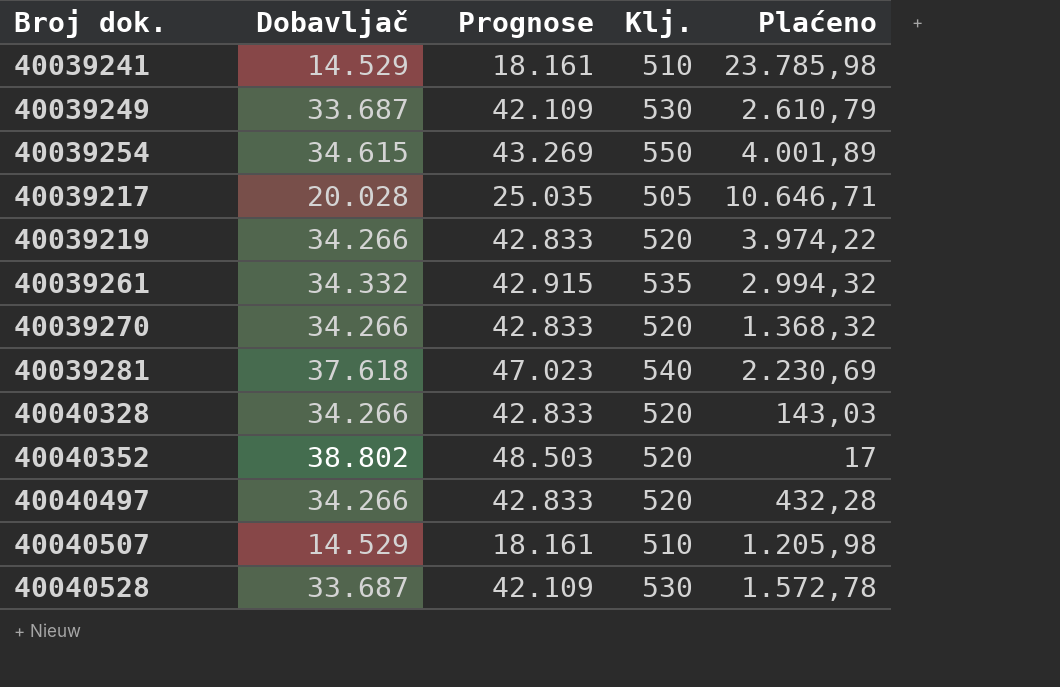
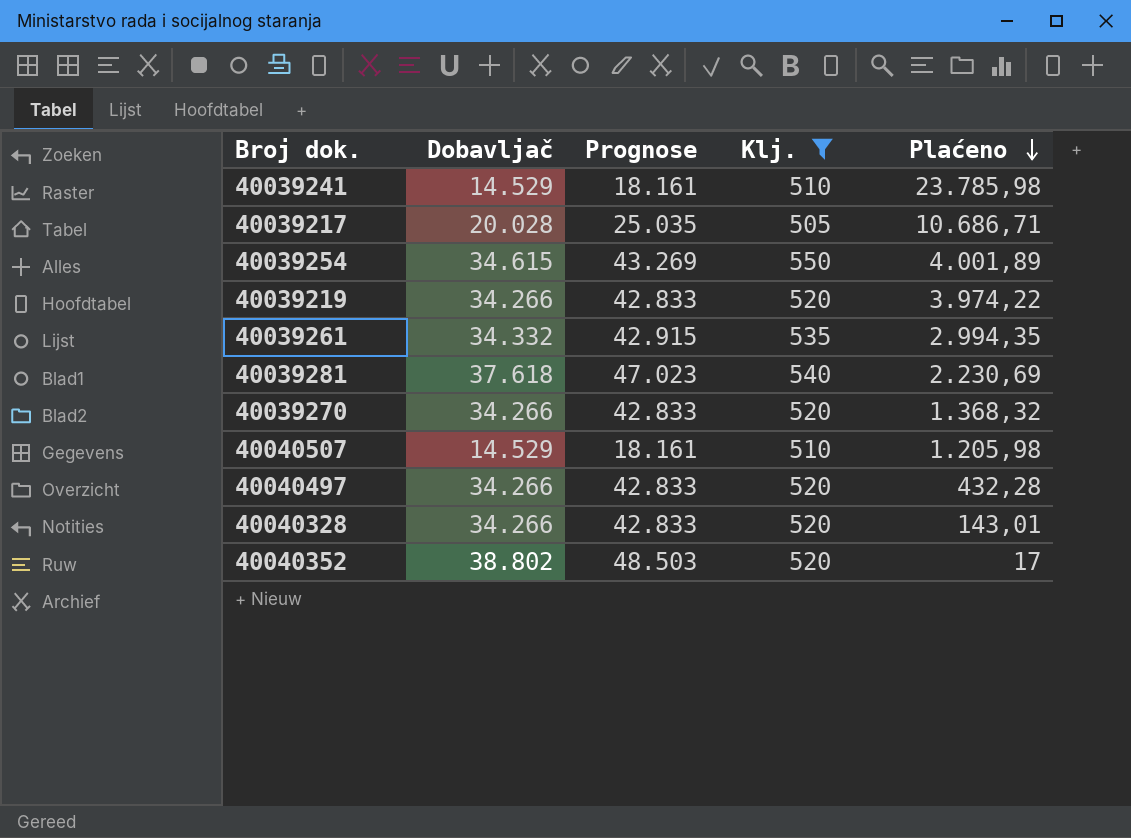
filter: none -> Klj. != 530
row order: none -> Plaćeno descending
40039217 | Plaćeno: 10.646,71 -> 10.686,71
40039261 | Plaćeno: 2.994,32 -> 2.994,35
40040328 | Plaćeno: 143,03 -> 143,01

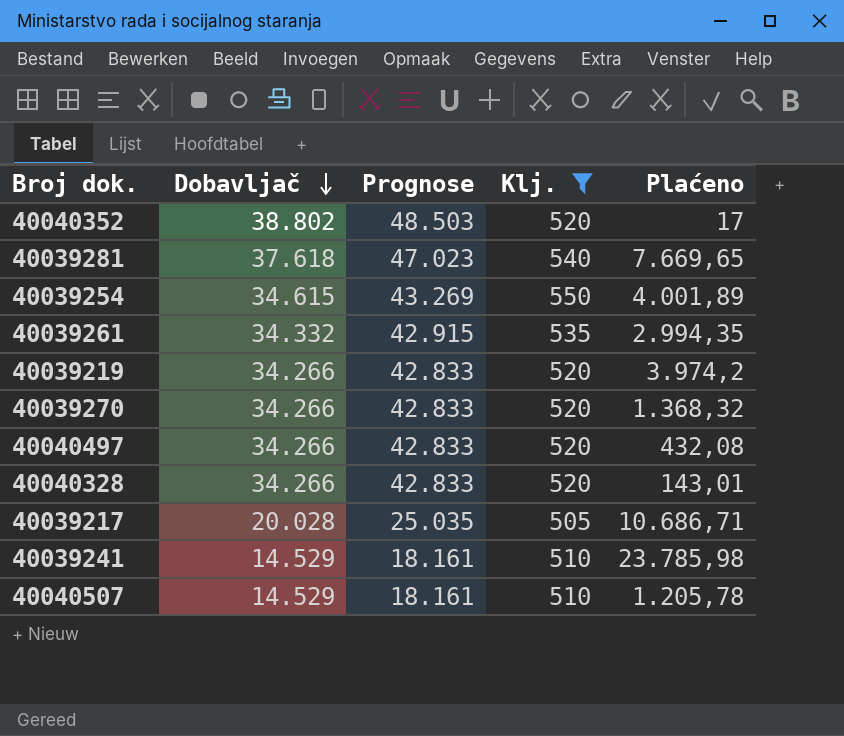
row order: Plaćeno descending -> Dobavljač descending
40039281 | Plaćeno: 2.230,69 -> 7.669,65
40039219 | Plaćeno: 3.974,22 -> 3.974,2
40040497 | Plaćeno: 432,28 -> 432,08
40040507 | Plaćeno: 1.205,98 -> 1.205,78

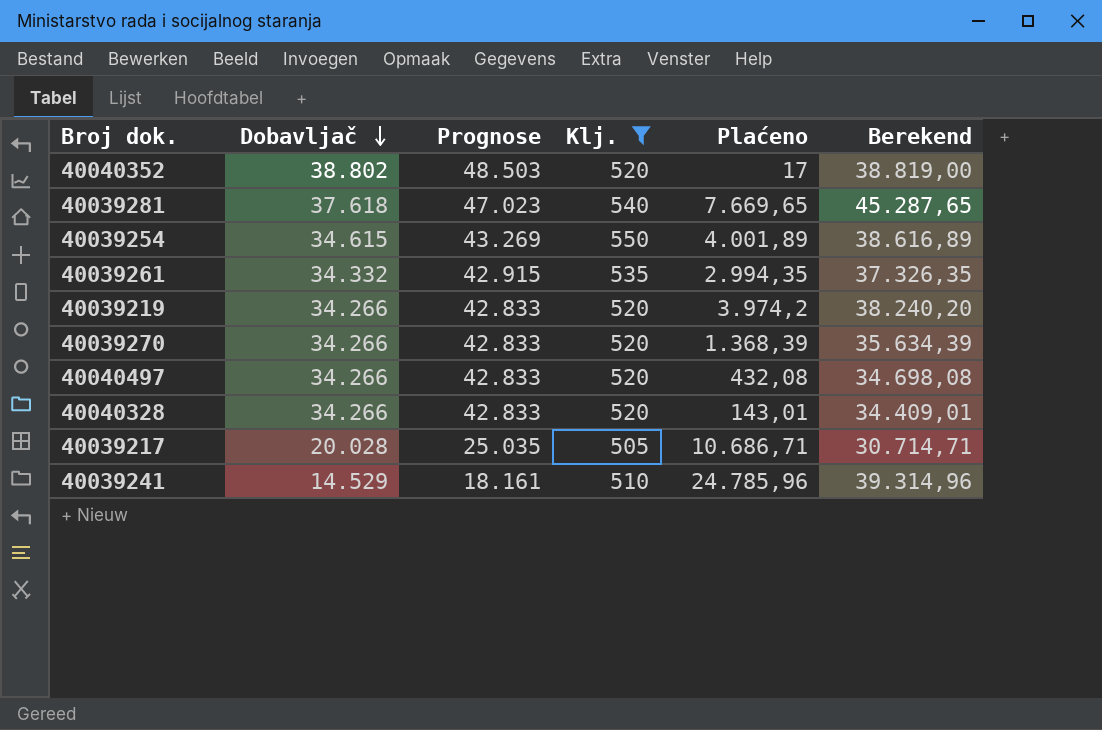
column Berekend | formula: none -> [Dobavljač] + [Plaćeno]
row 40040507: 14.529 | 18.161 | 510 | 1.205,78 -> none
40039270 | Plaćeno: 1.368,32 -> 1.368,39
40039241 | Plaćeno: 23.785,98 -> 24.785,96

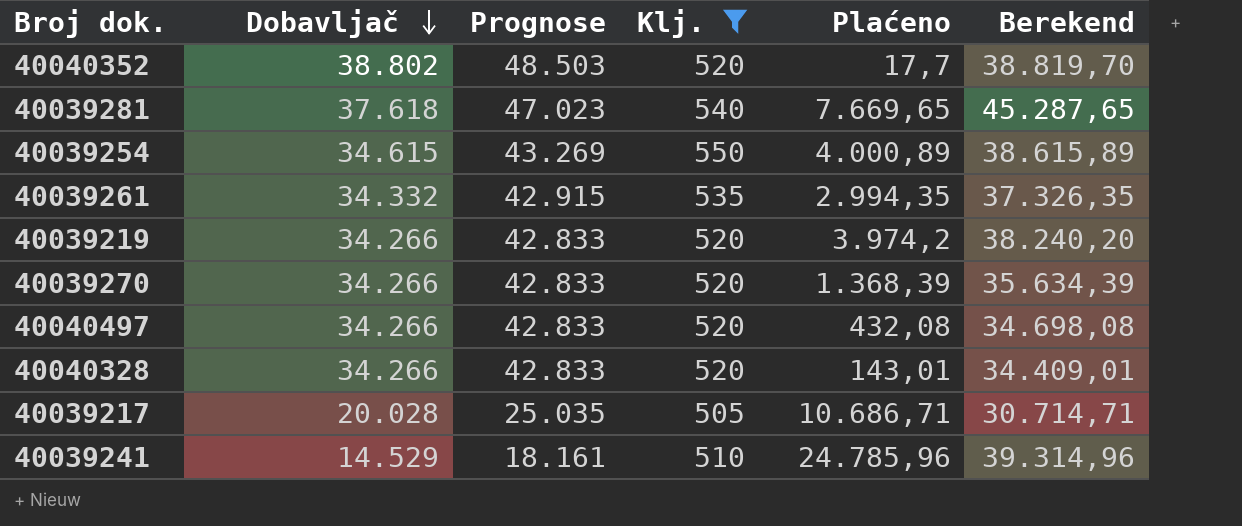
40040352 | Plaćeno: 17 -> 17,7
40040352 | Berekend: 38.819,00 -> 38.819,70
40039254 | Plaćeno: 4.001,89 -> 4.000,89
40039254 | Berekend: 38.616,89 -> 38.615,89

